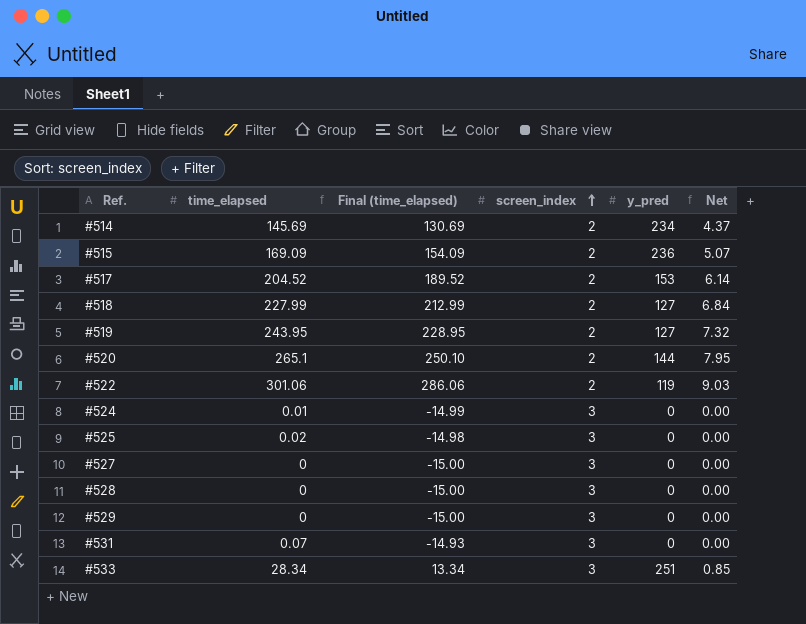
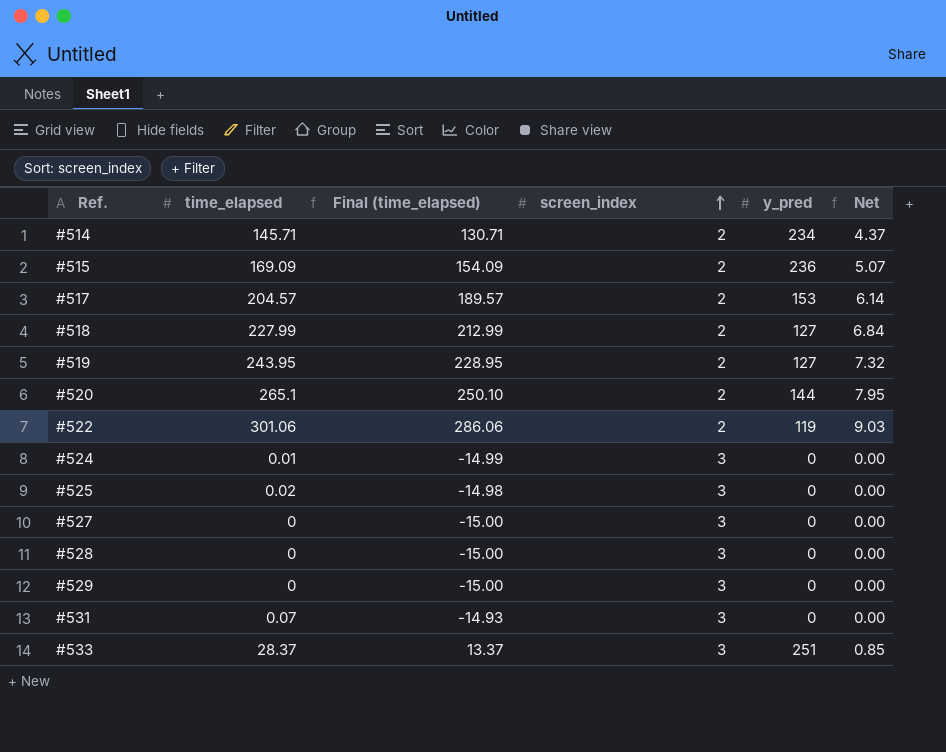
#514 | time_elapsed: 145.69 -> 145.71
#514 | Final (time_elapsed): 130.69 -> 130.71
#517 | time_elapsed: 204.52 -> 204.57
#517 | Final (time_elapsed): 189.52 -> 189.57
#533 | time_elapsed: 28.34 -> 28.37
#533 | Final (time_elapsed): 13.34 -> 13.37

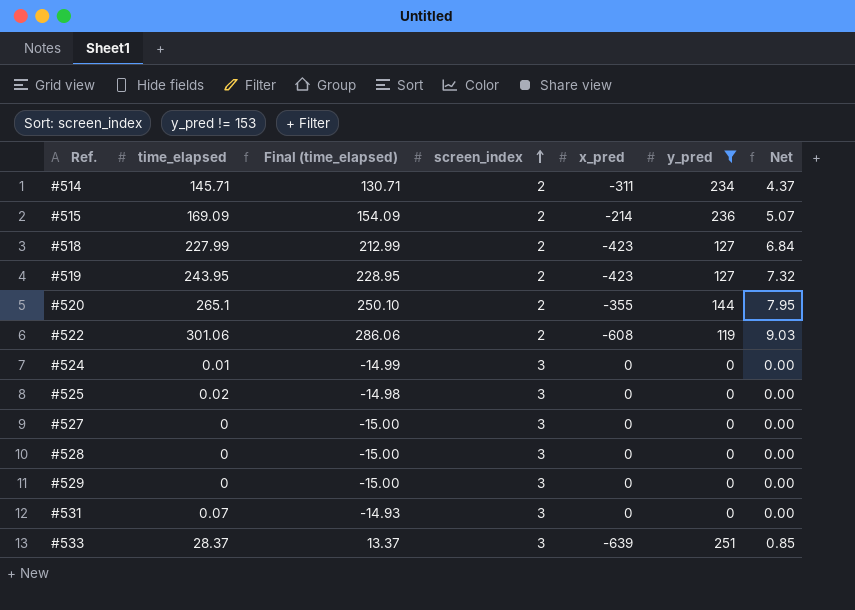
filter: none -> y_pred != 153
column x_pred | position: none -> 5

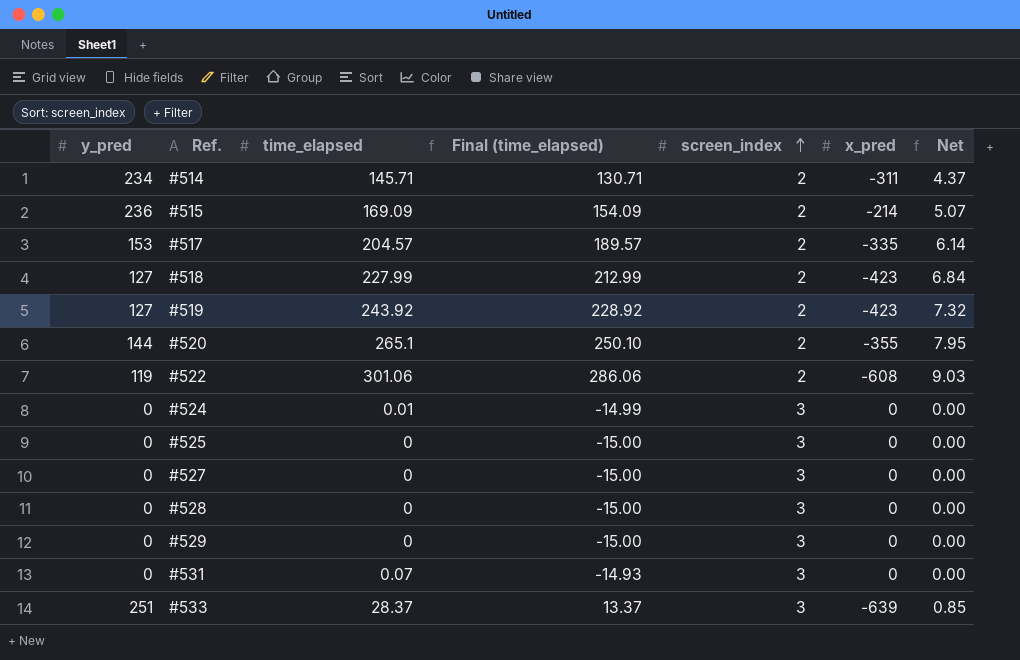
filter: y_pred != 153 -> none
column y_pred | position: 6 -> 1
#519 | time_elapsed: 243.95 -> 243.92
#519 | Final (time_elapsed): 228.95 -> 228.92
#525 | time_elapsed: 0.02 -> 0
#525 | Final (time_elapsed): -14.98 -> -15.00

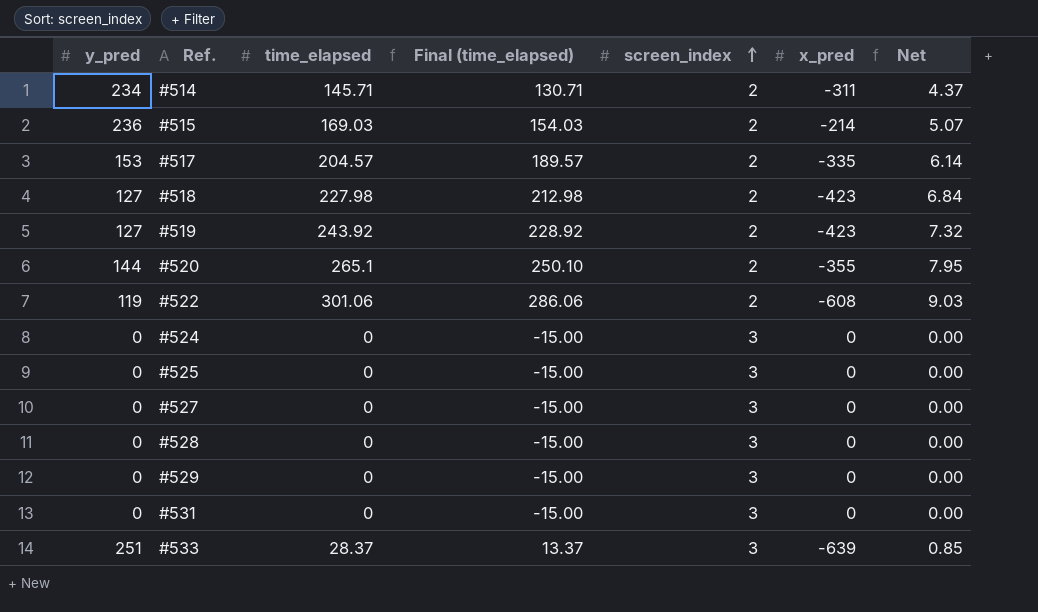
#515 | time_elapsed: 169.09 -> 169.03
#515 | Final (time_elapsed): 154.09 -> 154.03
#518 | time_elapsed: 227.99 -> 227.98
#518 | Final (time_elapsed): 212.99 -> 212.98
#524 | time_elapsed: 0.01 -> 0
#524 | Final (time_elapsed): -14.99 -> -15.00
#531 | time_elapsed: 0.07 -> 0
#531 | Final (time_elapsed): -14.93 -> -15.00

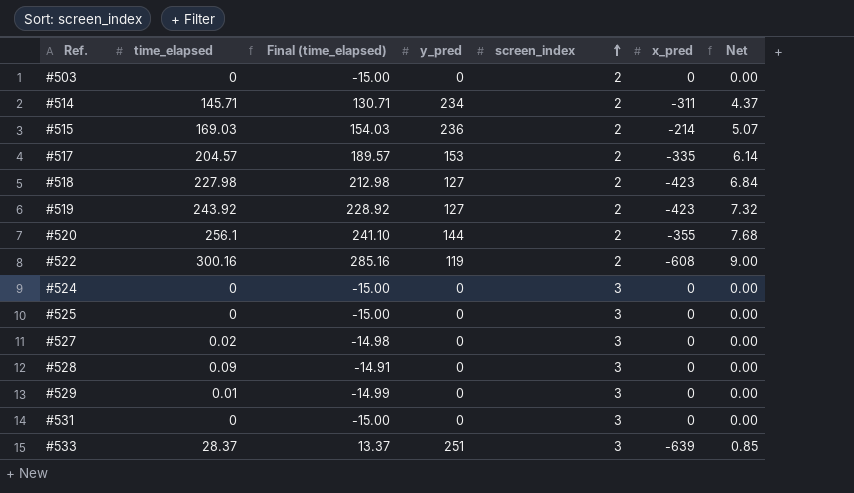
column y_pred | position: 1 -> 4
row #503: none -> 0 | -15.00 | 0 | 2 | 0 | 0.00
#520 | time_elapsed: 265.1 -> 256.1
#520 | Final (time_elapsed): 250.10 -> 241.10
#520 | Net: 7.95 -> 7.68
#522 | time_elapsed: 301.06 -> 300.16
#522 | Final (time_elapsed): 286.06 -> 285.16
#522 | Net: 9.03 -> 9.00
#527 | time_elapsed: 0 -> 0.02
#527 | Final (time_elapsed): -15.00 -> -14.98
#528 | time_elapsed: 0 -> 0.09
#528 | Final (time_elapsed): -15.00 -> -14.91
#529 | time_elapsed: 0 -> 0.01
#529 | Final (time_elapsed): -15.00 -> -14.99

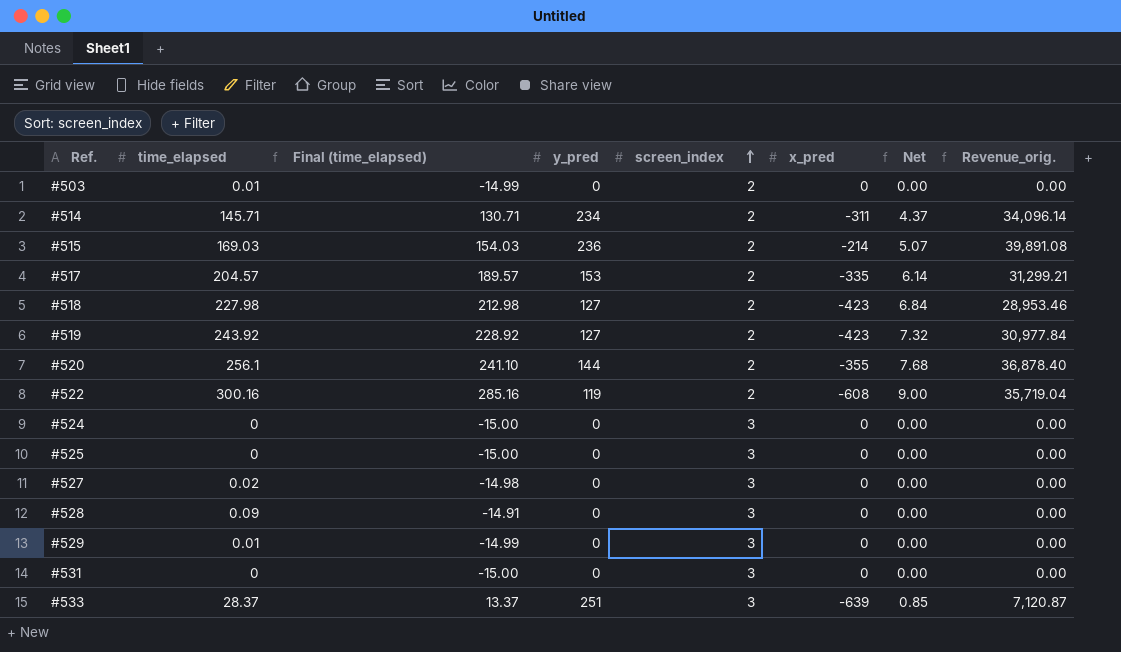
column Revenue_orig. | formula: none -> [time_elapsed] * [y_pred]
#503 | time_elapsed: 0 -> 0.01
#503 | Final (time_elapsed): -15.00 -> -14.99

